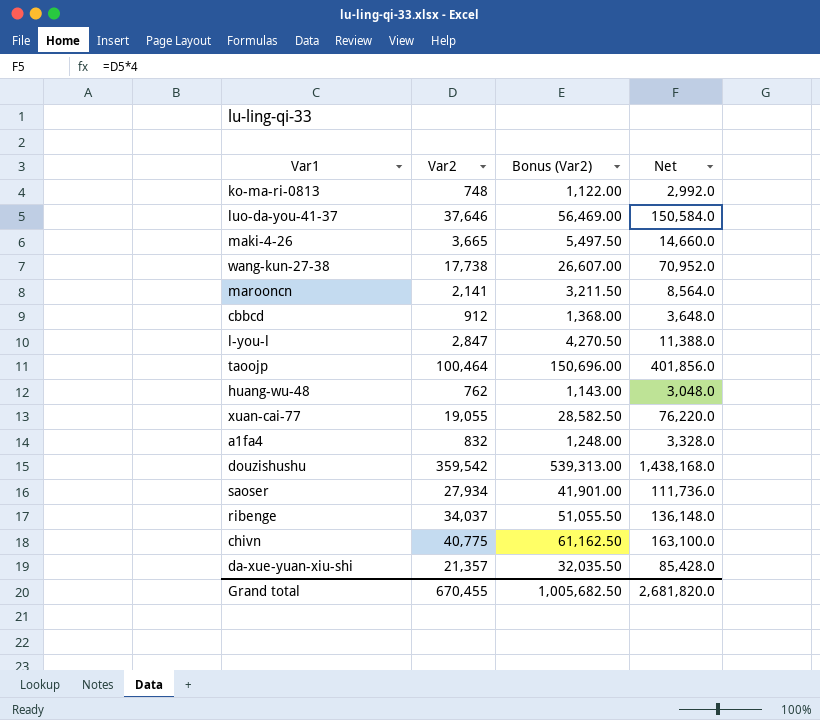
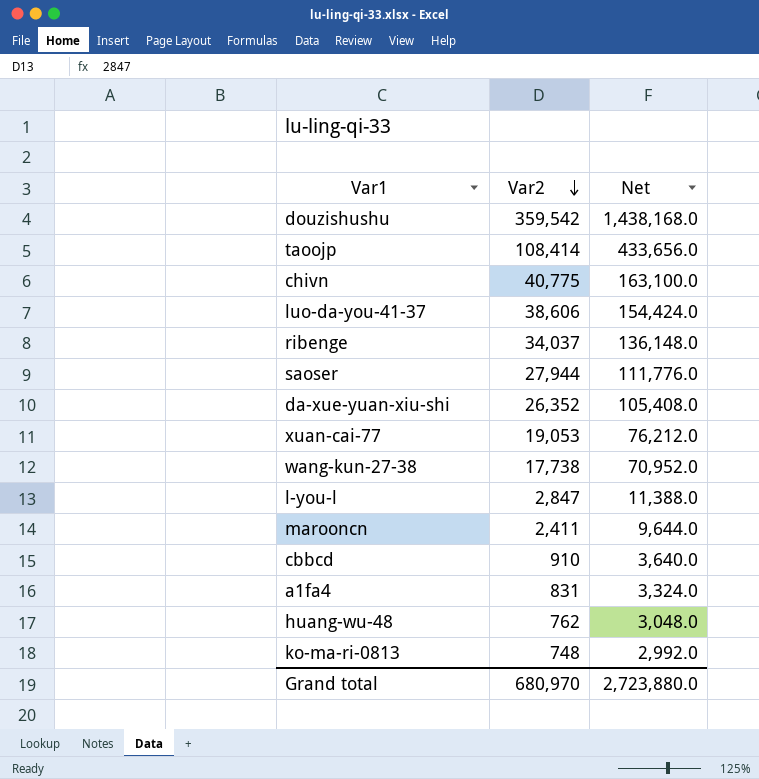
row order: none -> Var2 descending
column Bonus (Var2) | formula: [Var2] * 1.5 -> none
row maki-4-26: 3,665 | 5,497.50 | 14,660.0 -> none
taoojp | Var2: 100,464 -> 108,414
taoojp | Net: 401,856.0 -> 433,656.0
luo-da-you-41-37 | Var2: 37,646 -> 38,606
luo-da-you-41-37 | Net: 150,584.0 -> 154,424.0
saoser | Var2: 27,934 -> 27,944
saoser | Net: 111,736.0 -> 111,776.0
da-xue-yuan-xiu-shi | Var2: 21,357 -> 26,352
da-xue-yuan-xiu-shi | Net: 85,428.0 -> 105,408.0
xuan-cai-77 | Var2: 19,055 -> 19,053
xuan-cai-77 | Net: 76,220.0 -> 76,212.0
marooncn | Var2: 2,141 -> 2,411
marooncn | Net: 8,564.0 -> 9,644.0
cbbcd | Var2: 912 -> 910
cbbcd | Net: 3,648.0 -> 3,640.0
a1fa4 | Var2: 832 -> 831
a1fa4 | Net: 3,328.0 -> 3,324.0
Grand total | Var2: 670,455 -> 680,970
Grand total | Net: 2,681,820.0 -> 2,723,880.0

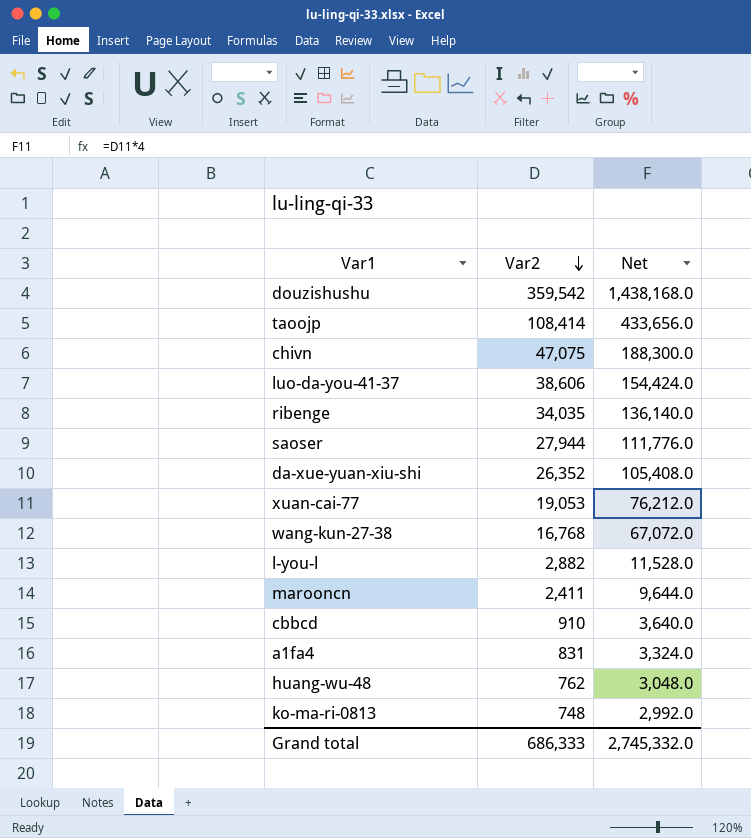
chivn | Var2: 40,775 -> 47,075
chivn | Net: 163,100.0 -> 188,300.0
ribenge | Var2: 34,037 -> 34,035
ribenge | Net: 136,148.0 -> 136,140.0
wang-kun-27-38 | Var2: 17,738 -> 16,768
wang-kun-27-38 | Net: 70,952.0 -> 67,072.0
l-you-l | Var2: 2,847 -> 2,882
l-you-l | Net: 11,388.0 -> 11,528.0
Grand total | Var2: 680,970 -> 686,333
Grand total | Net: 2,723,880.0 -> 2,745,332.0

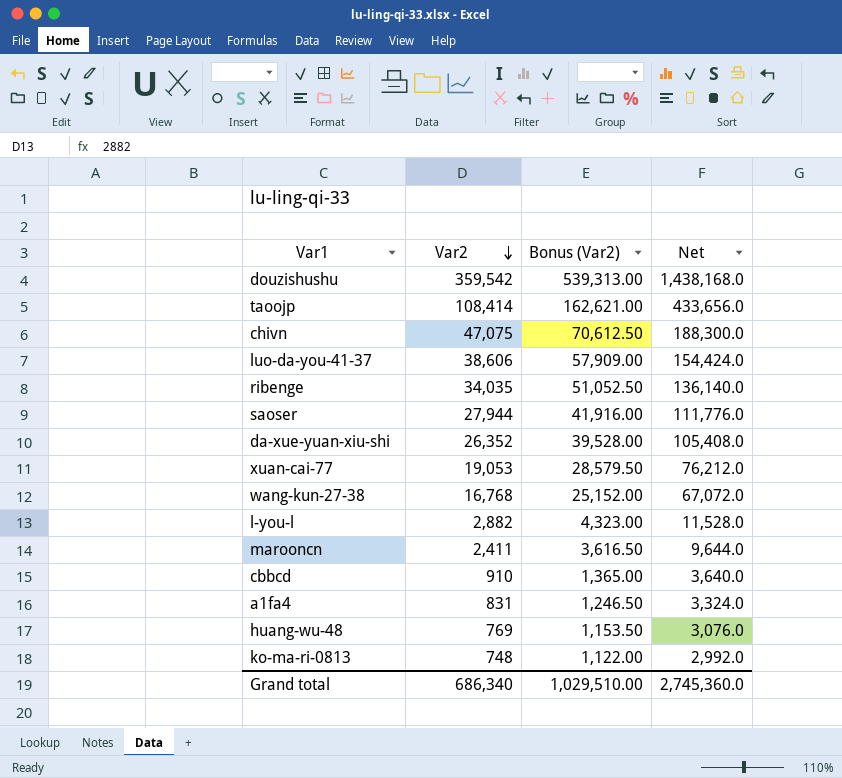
column Bonus (Var2) | formula: none -> [Var2] * 1.5
huang-wu-48 | Var2: 762 -> 769
huang-wu-48 | Net: 3,048.0 -> 3,076.0
Grand total | Var2: 686,333 -> 686,340
Grand total | Net: 2,745,332.0 -> 2,745,360.0

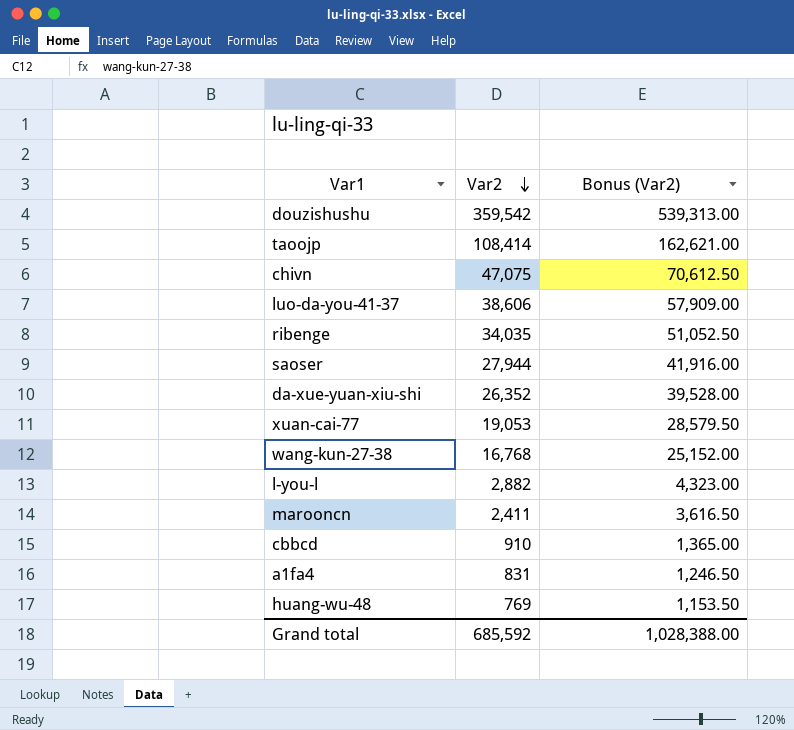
column Net | formula: [Var2] * 4 -> none
row ko-ma-ri-0813: 748 | 1,122.00 | 2,992.0 -> none
Grand total | Var2: 686,340 -> 685,592
Grand total | Bonus (Var2): 1,029,510.00 -> 1,028,388.00

